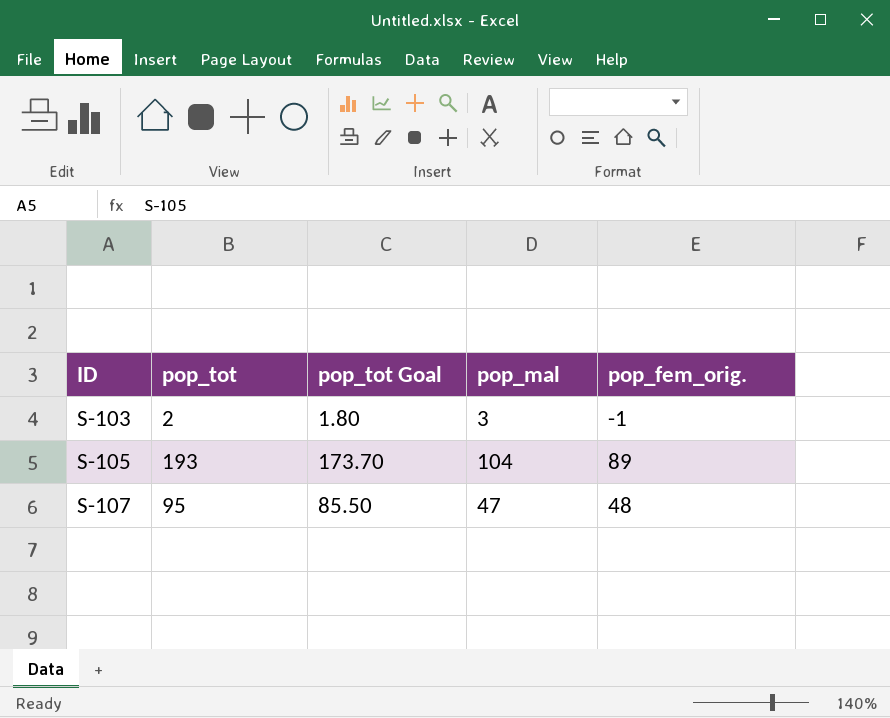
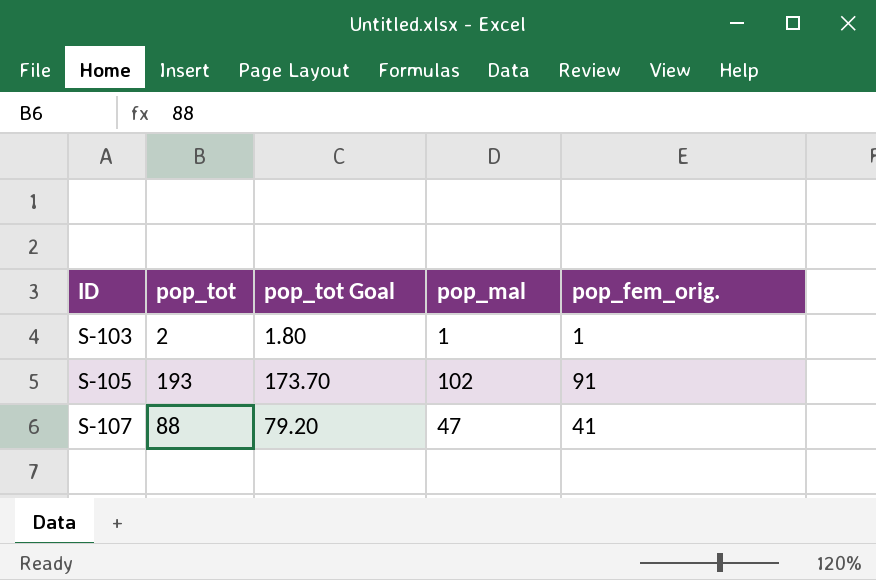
S-103 | pop_mal: 3 -> 1
S-103 | pop_fem_orig.: -1 -> 1
S-105 | pop_mal: 104 -> 102
S-105 | pop_fem_orig.: 89 -> 91
S-107 | pop_tot: 95 -> 88
S-107 | pop_tot Goal: 85.50 -> 79.20
S-107 | pop_fem_orig.: 48 -> 41

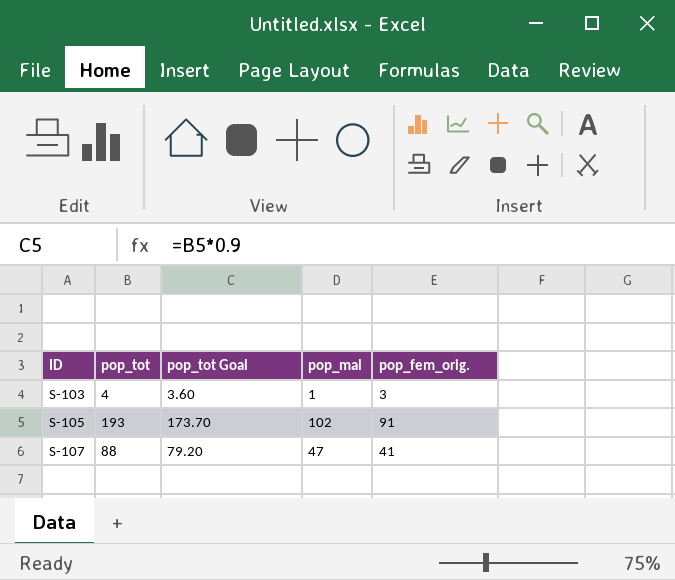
S-103 | pop_tot: 2 -> 4
S-103 | pop_tot Goal: 1.80 -> 3.60
S-103 | pop_fem_orig.: 1 -> 3

